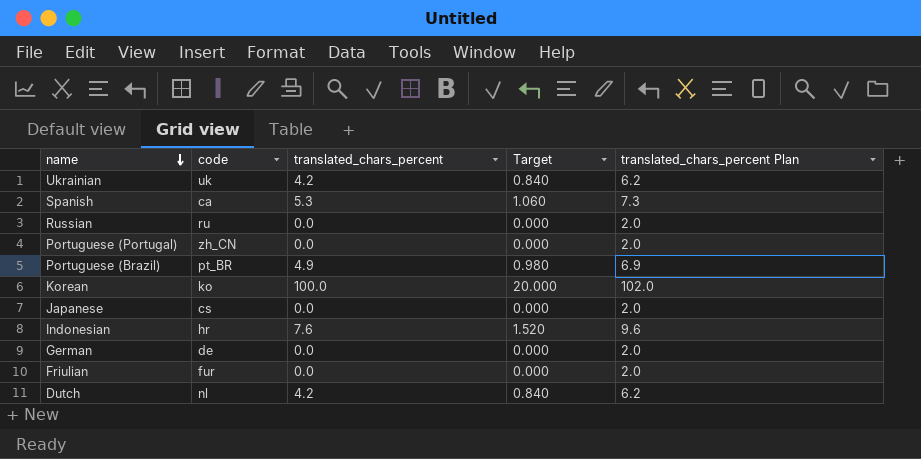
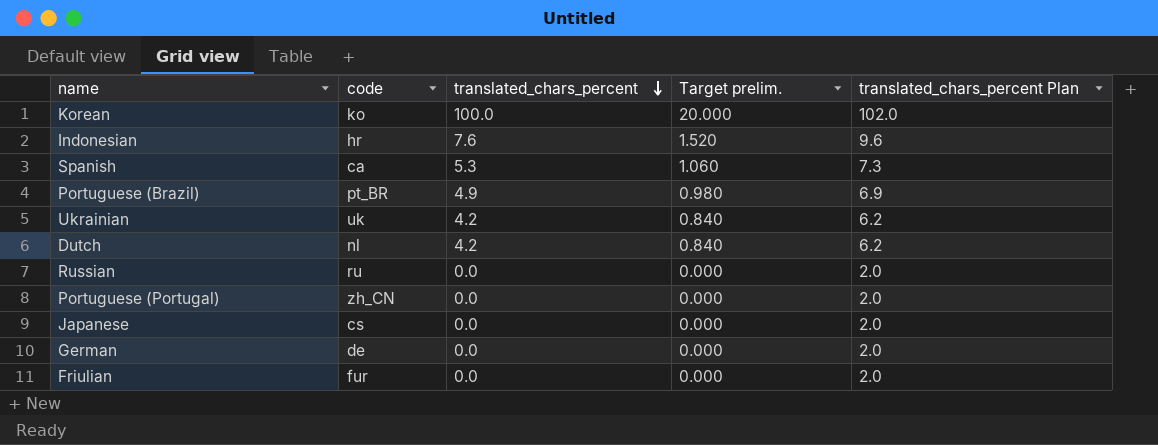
row order: name descending -> translated_chars_percent descending
column name: Target -> Target prelim.

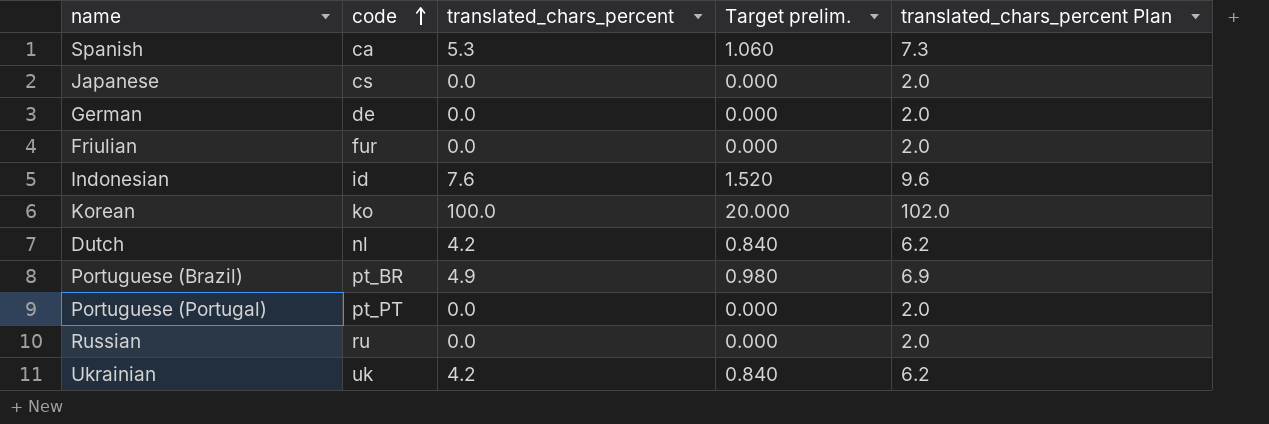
row order: translated_chars_percent descending -> code ascending
Indonesian | code: hr -> id
Portuguese (Portugal) | code: zh_CN -> pt_PT

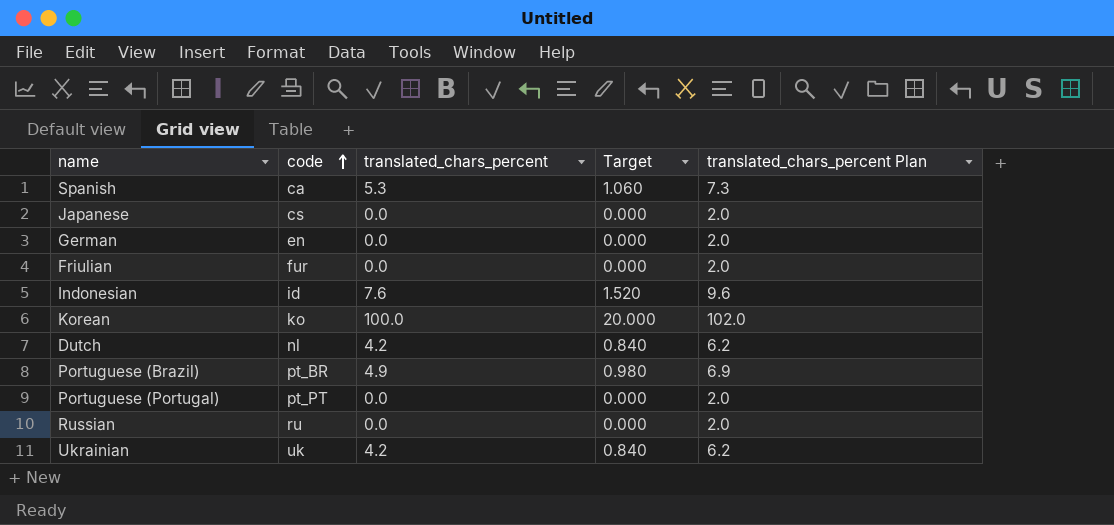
column name: Target prelim. -> Target
German | code: de -> en

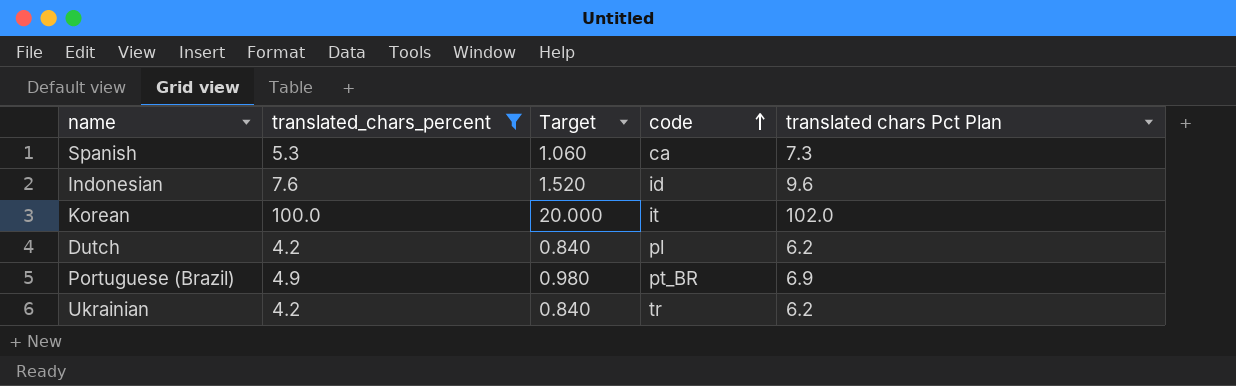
filter: none -> translated_chars_percent != 0.0
column code | position: 2 -> 4
column name: translated_chars_percent Plan -> translated chars Pct Plan
Korean | code: ko -> it
Dutch | code: nl -> pl
Ukrainian | code: uk -> tr

